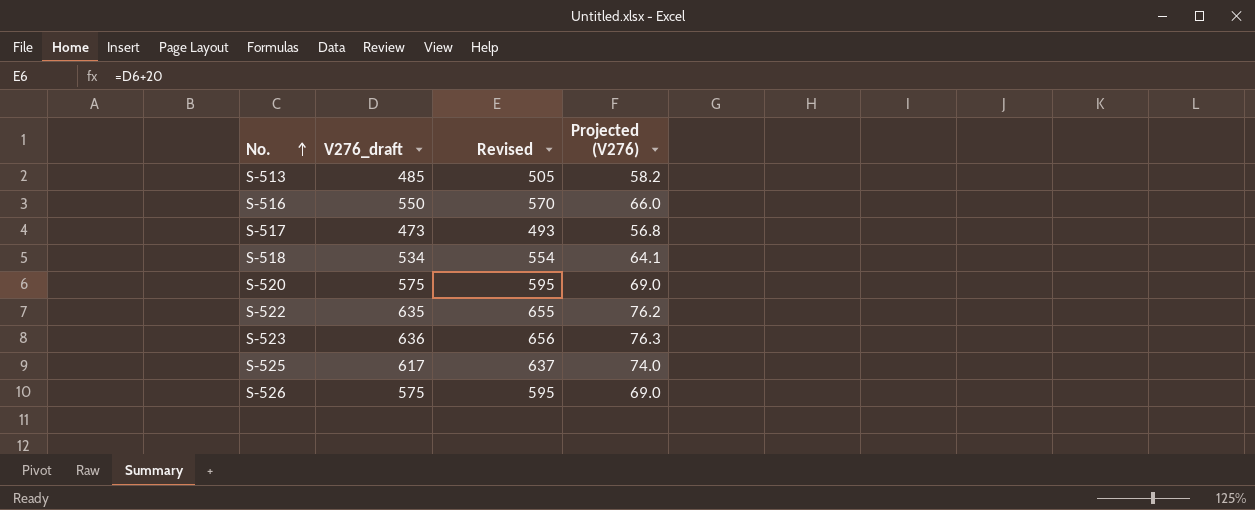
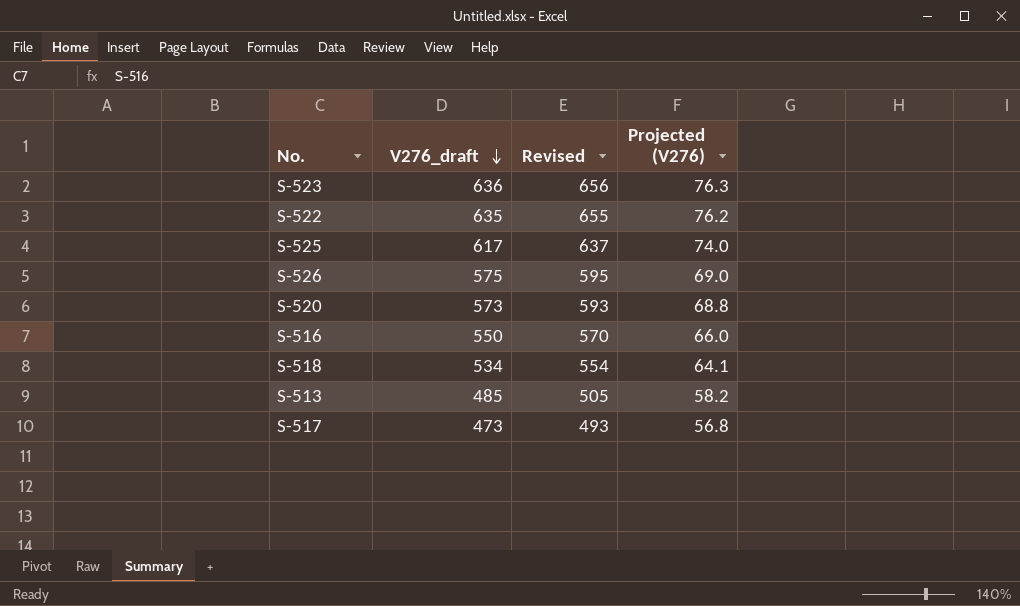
row order: No. ascending -> V276_draft descending
S-520 | V276_draft: 575 -> 573
S-520 | Revised: 595 -> 593
S-520 | Projected (V276): 69.0 -> 68.8

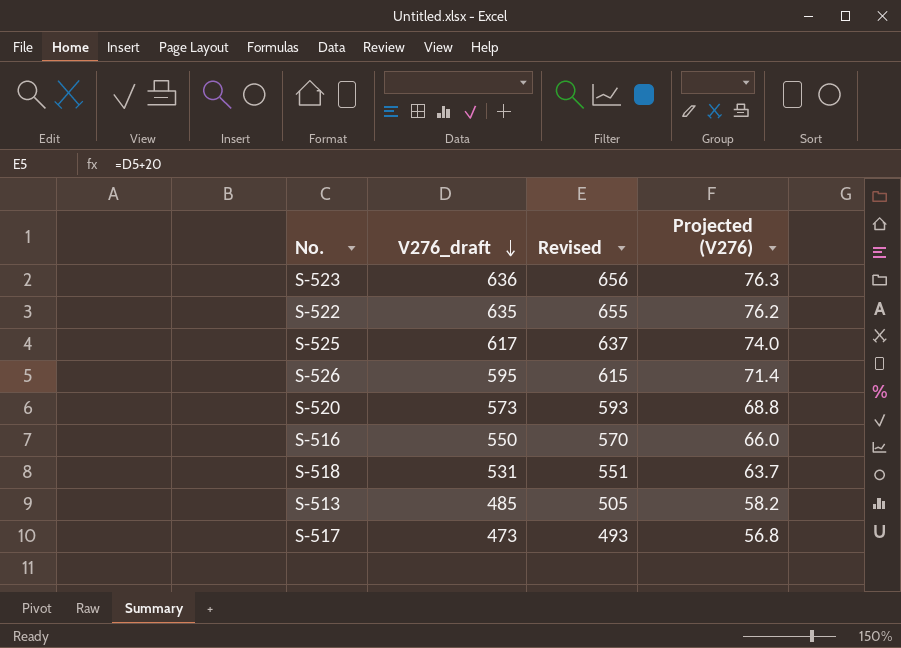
S-526 | V276_draft: 575 -> 595
S-526 | Revised: 595 -> 615
S-526 | Projected (V276): 69.0 -> 71.4
S-518 | V276_draft: 534 -> 531
S-518 | Revised: 554 -> 551
S-518 | Projected (V276): 64.1 -> 63.7

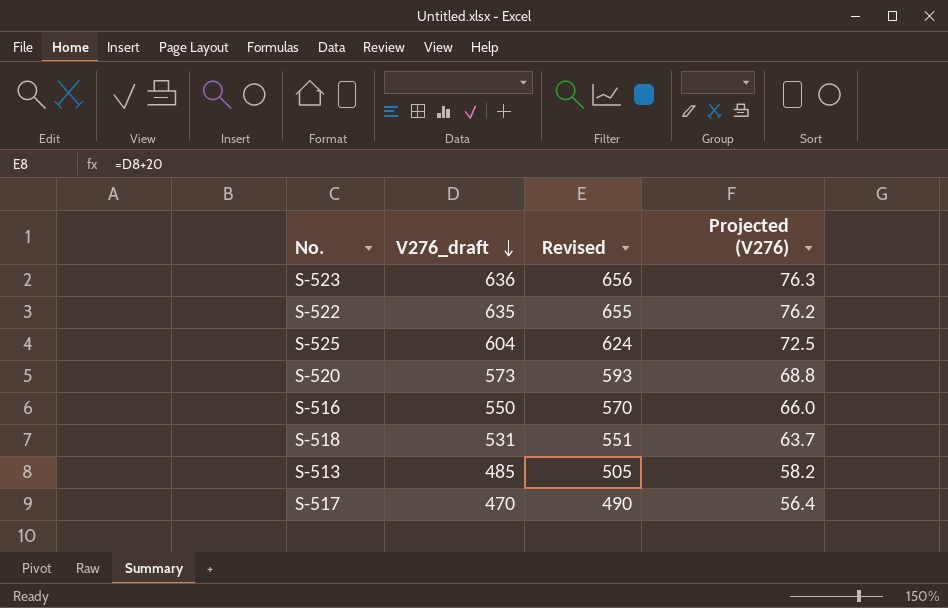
row S-526: 595 | 615 | 71.4 -> none
S-525 | V276_draft: 617 -> 604
S-525 | Revised: 637 -> 624
S-525 | Projected (V276): 74.0 -> 72.5
S-517 | V276_draft: 473 -> 470
S-517 | Revised: 493 -> 490
S-517 | Projected (V276): 56.8 -> 56.4

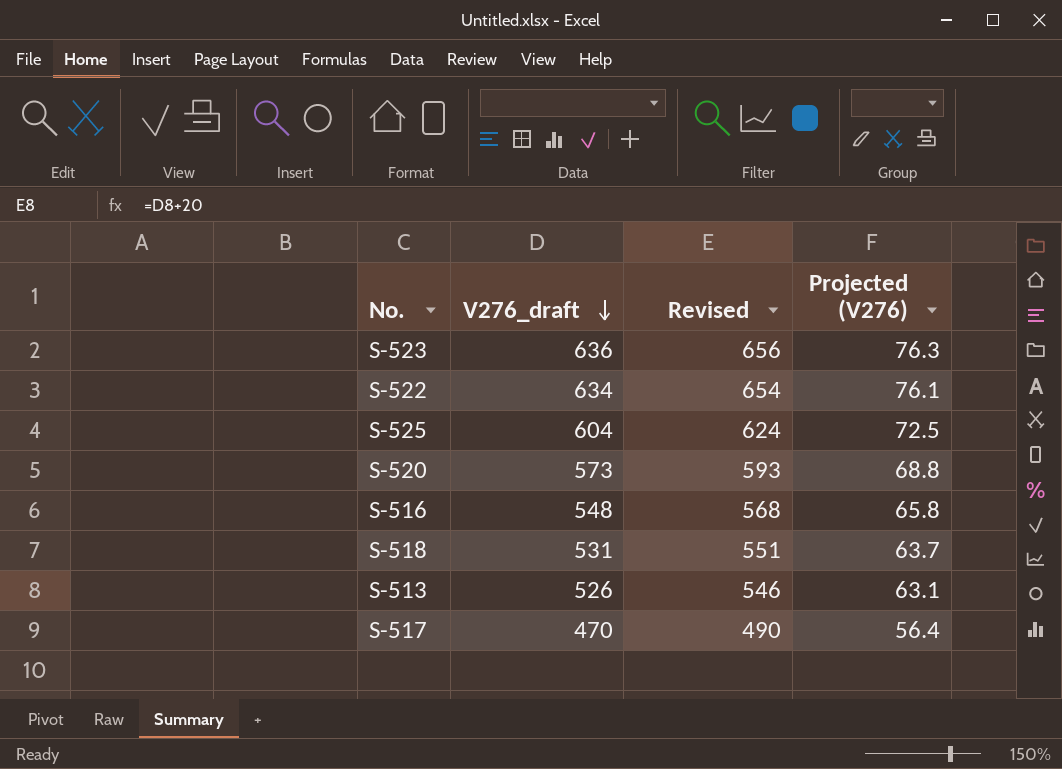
S-522 | V276_draft: 635 -> 634
S-522 | Revised: 655 -> 654
S-522 | Projected (V276): 76.2 -> 76.1
S-516 | V276_draft: 550 -> 548
S-516 | Revised: 570 -> 568
S-516 | Projected (V276): 66.0 -> 65.8
S-513 | V276_draft: 485 -> 526
S-513 | Revised: 505 -> 546
S-513 | Projected (V276): 58.2 -> 63.1

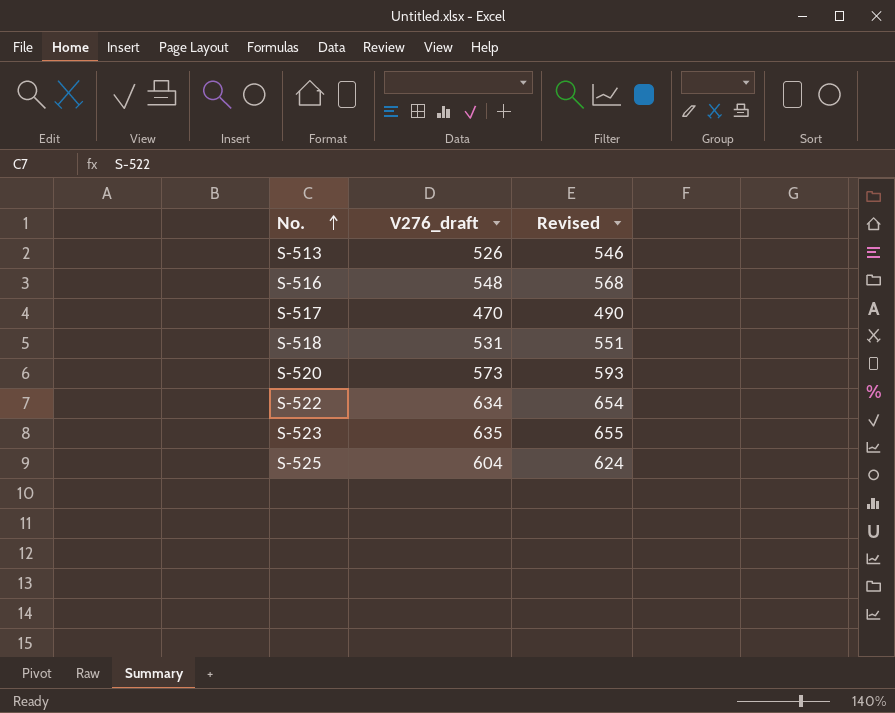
row order: V276_draft descending -> No. ascending
column Projected (V276) | formula: [V276_draft] * 0.12 -> none
S-523 | V276_draft: 636 -> 635
S-523 | Revised: 656 -> 655

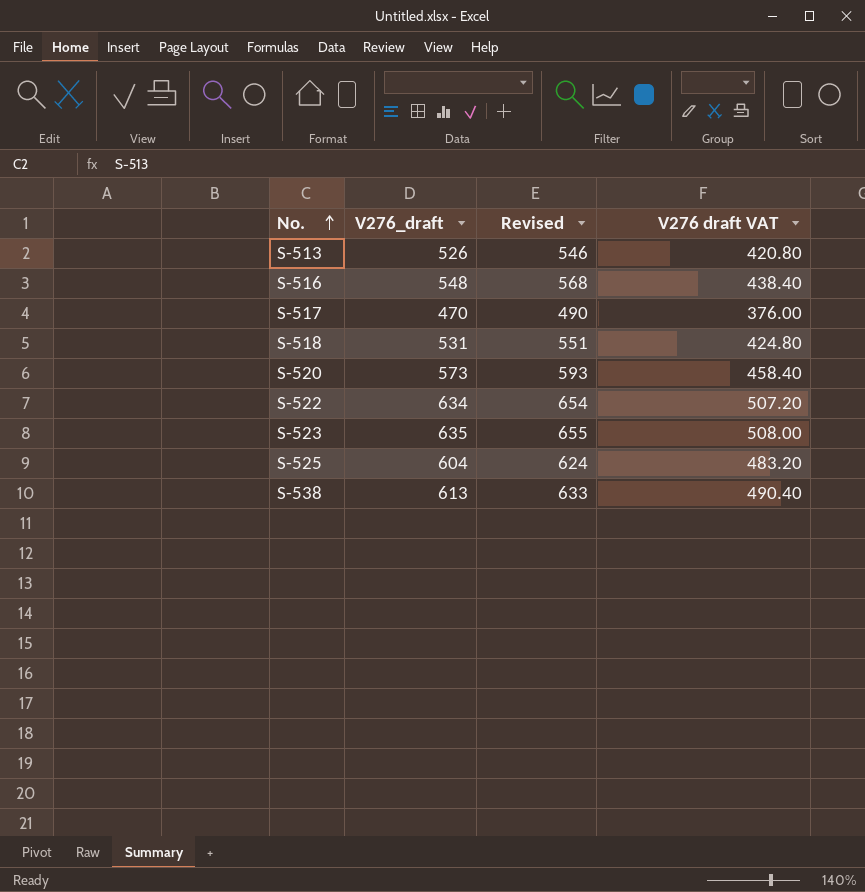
column V276 draft VAT | formula: none -> [V276_draft] * 0.8
row S-538: none -> 613 | 633 | 490.40

